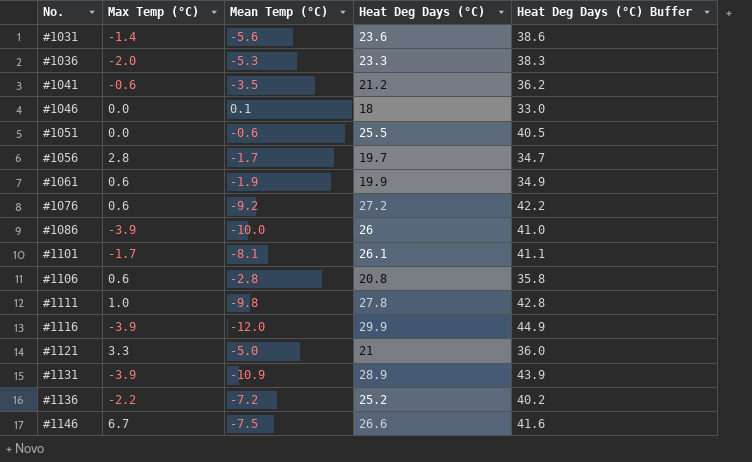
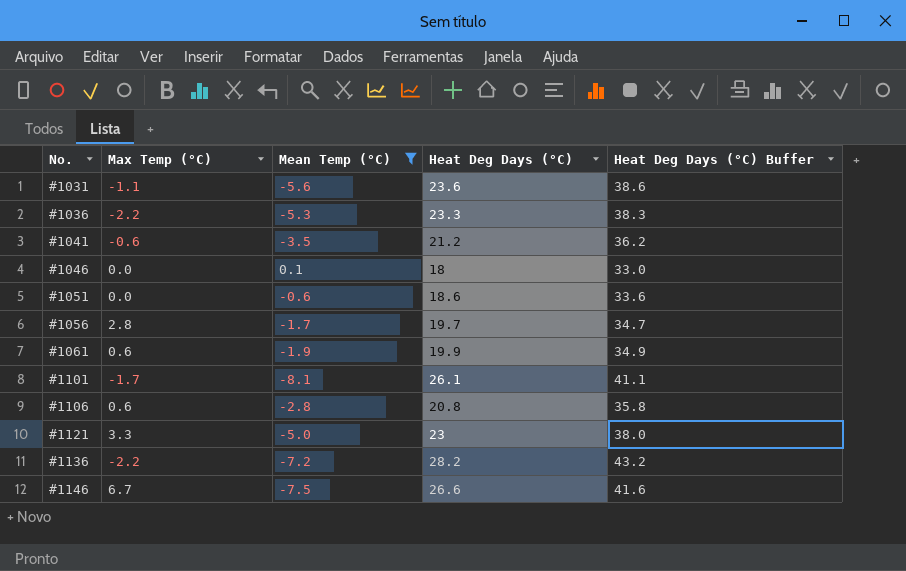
filter: none -> Mean Temp (°C) >= -8.1
#1031 | Max Temp (°C): -1.4 -> -1.1
#1036 | Max Temp (°C): -2.0 -> -2.2
#1051 | Heat Deg Days (°C): 25.5 -> 18.6
#1051 | Heat Deg Days (°C) Buffer: 40.5 -> 33.6
#1121 | Heat Deg Days (°C): 21 -> 23
#1121 | Heat Deg Days (°C) Buffer: 36.0 -> 38.0
#1136 | Heat Deg Days (°C): 25.2 -> 28.2
#1136 | Heat Deg Days (°C) Buffer: 40.2 -> 43.2

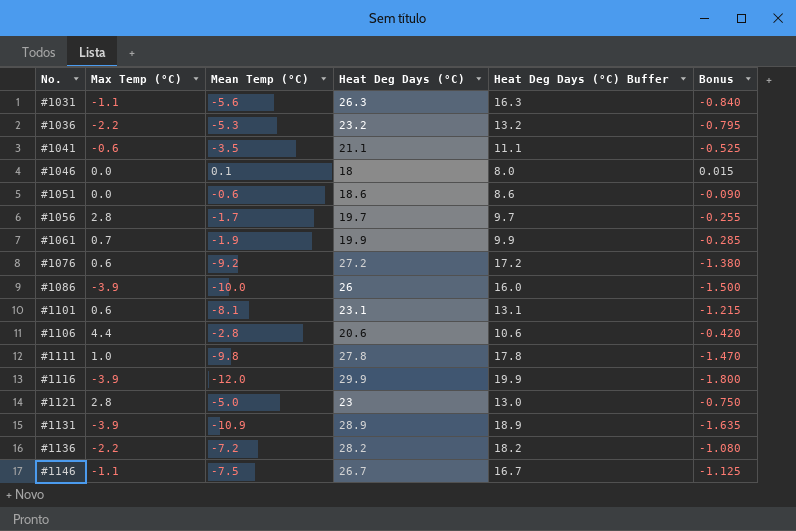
filter: Mean Temp (°C) >= -8.1 -> none
column Heat Deg Days (°C) Buffer | formula: [Heat Deg Days (°C)] + 15 -> [Heat Deg Days (°C)] - 10
column Bonus | formula: none -> [Mean Temp (°C)] * 0.15
#1031 | Heat Deg Days (°C): 23.6 -> 26.3
#1036 | Heat Deg Days (°C): 23.3 -> 23.2
#1041 | Heat Deg Days (°C): 21.2 -> 21.1
#1061 | Max Temp (°C): 0.6 -> 0.7
#1101 | Max Temp (°C): -1.7 -> 0.6
#1101 | Heat Deg Days (°C): 26.1 -> 23.1
#1106 | Max Temp (°C): 0.6 -> 4.4
#1106 | Heat Deg Days (°C): 20.8 -> 20.6
#1121 | Max Temp (°C): 3.3 -> 2.8
#1146 | Max Temp (°C): 6.7 -> -1.1
#1146 | Heat Deg Days (°C): 26.6 -> 26.7

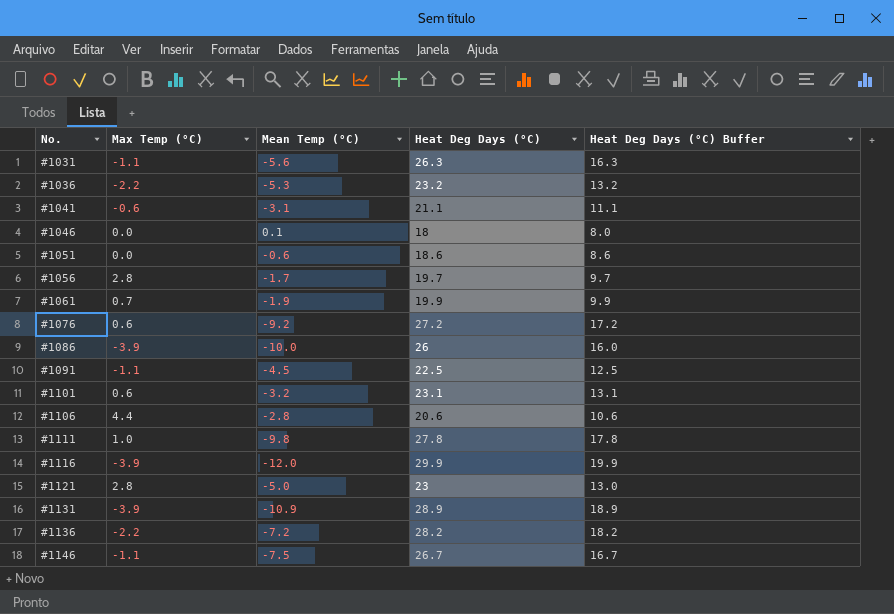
column Bonus | formula: [Mean Temp (°C)] * 0.15 -> none
#1041 | Mean Temp (°C): -3.5 -> -3.1
row #1091: none -> -1.1 | -4.5 | 22.5 | 12.5
#1101 | Mean Temp (°C): -8.1 -> -3.2

